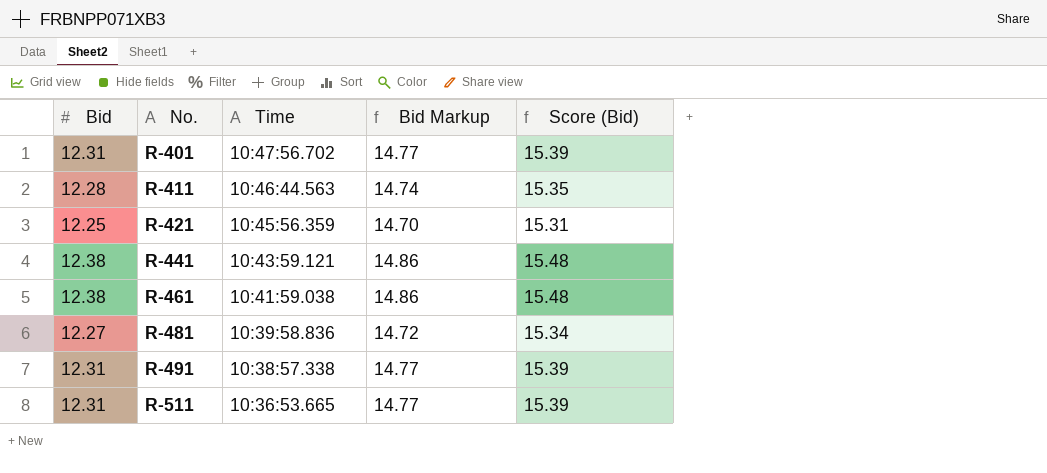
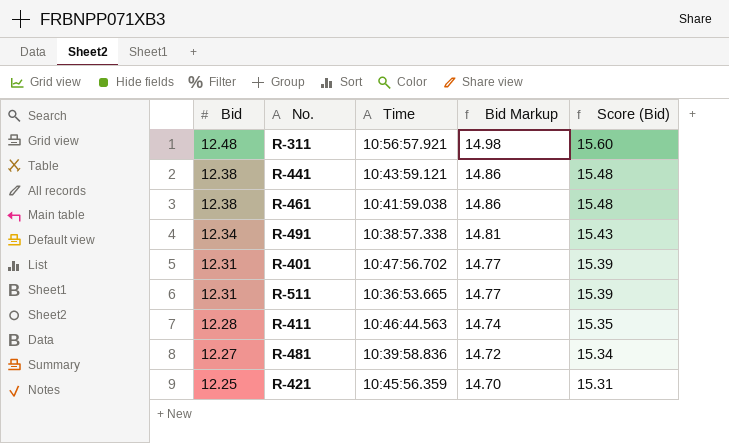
row order: No. ascending -> Bid descending
row R-311: none -> 12.48 | 10:56:57.921 | 14.98 | 15.60
R-491 | Bid: 12.31 -> 12.34
R-491 | Bid Markup: 14.77 -> 14.81
R-491 | Score (Bid): 15.39 -> 15.43

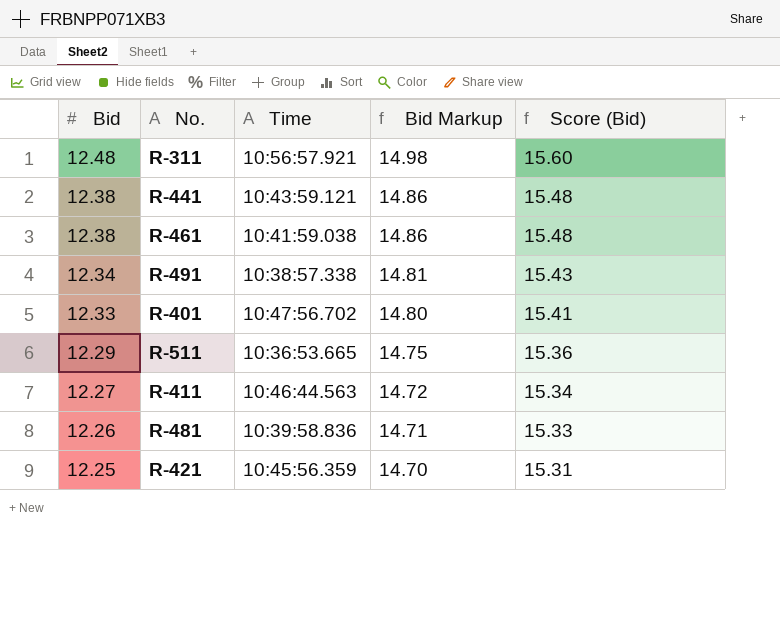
R-401 | Bid: 12.31 -> 12.33
R-401 | Bid Markup: 14.77 -> 14.80
R-401 | Score (Bid): 15.39 -> 15.41
R-511 | Bid: 12.31 -> 12.29
R-511 | Bid Markup: 14.77 -> 14.75
R-511 | Score (Bid): 15.39 -> 15.36
R-411 | Bid: 12.28 -> 12.27
R-411 | Bid Markup: 14.74 -> 14.72
R-411 | Score (Bid): 15.35 -> 15.34
R-481 | Bid: 12.27 -> 12.26
R-481 | Bid Markup: 14.72 -> 14.71
R-481 | Score (Bid): 15.34 -> 15.33

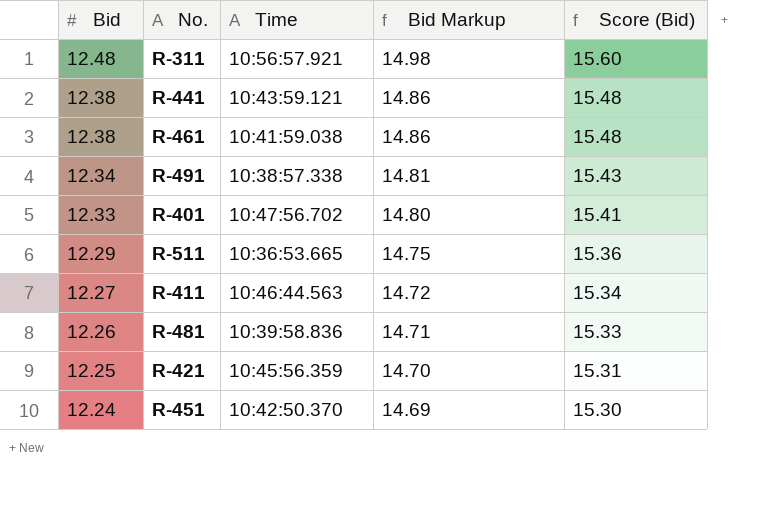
row R-451: none -> 12.24 | 10:42:50.370 | 14.69 | 15.30

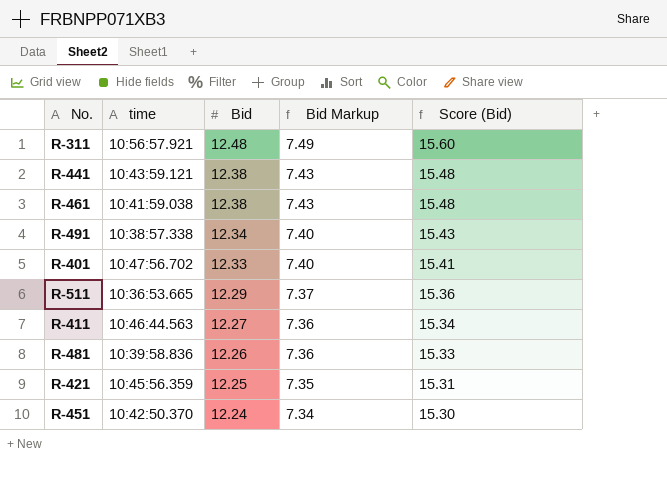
column name: Time -> time
column Bid | position: 1 -> 3
column Bid Markup | formula: [Bid] * 1.2 -> [Bid] * 0.6

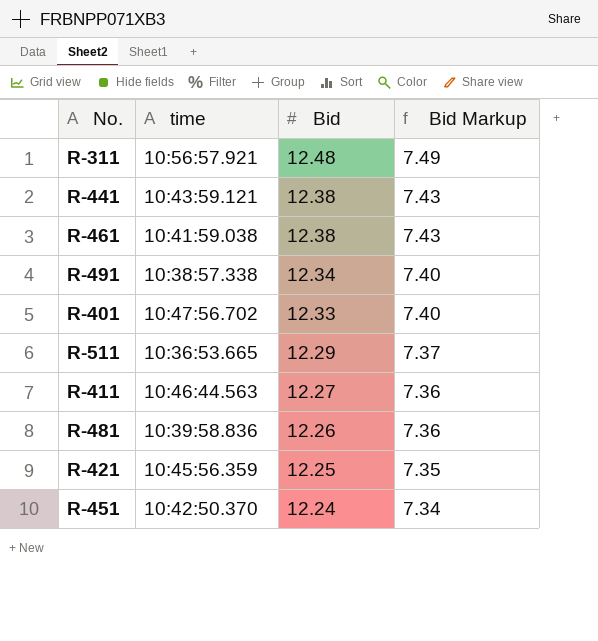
column Score (Bid) | formula: [Bid] * 1.25 -> none

